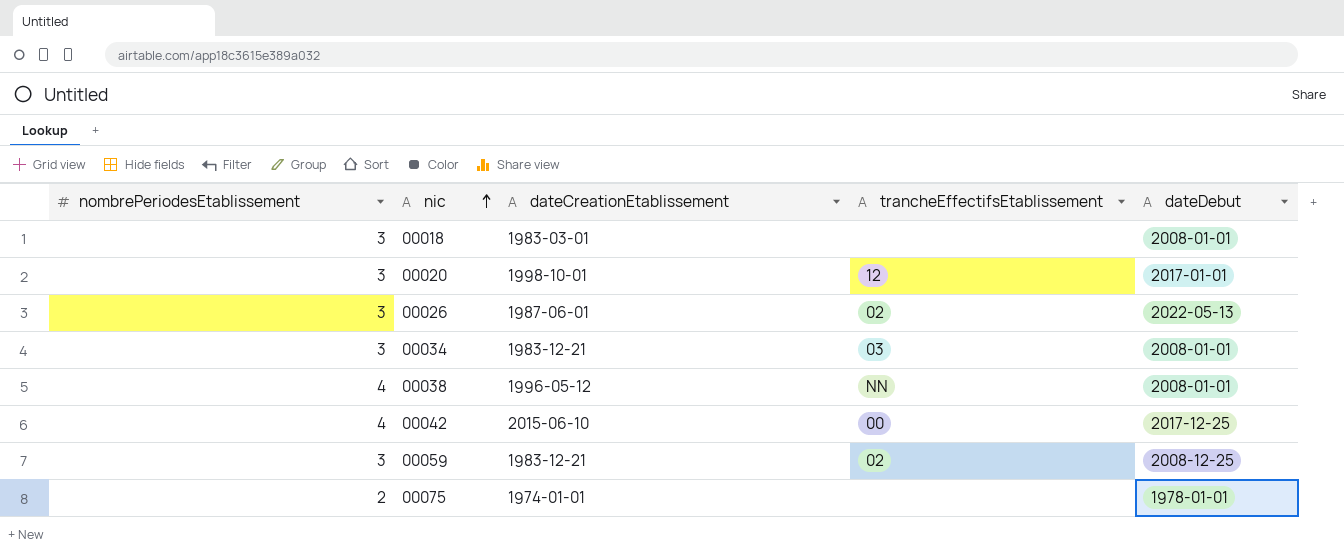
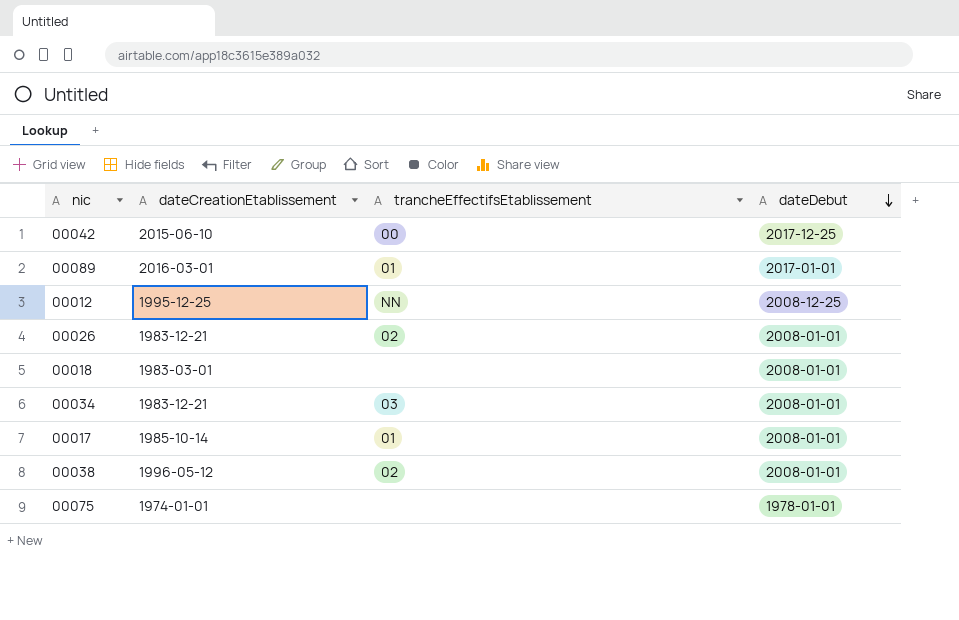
row order: nic ascending -> dateDebut descending
column nombrePeriodesEtablissement | position: 1 -> none
row 00020: 3 | 1998-10-01 | 12 | 2017-01-01 -> none
row 00059: 3 | 1983-12-21 | 02 | 2008-12-25 -> none
row 00089: none -> 2016-03-01 | 01 | 2017-01-01
row 00012: none -> 1995-12-25 | NN | 2008-12-25
00026 | dateCreationEtablissement: 1987-06-01 -> 1983-12-21
00026 | dateDebut: 2022-05-13 -> 2008-01-01
row 00017: none -> 1985-10-14 | 01 | 2008-01-01
00038 | trancheEffectifsEtablissement: NN -> 02

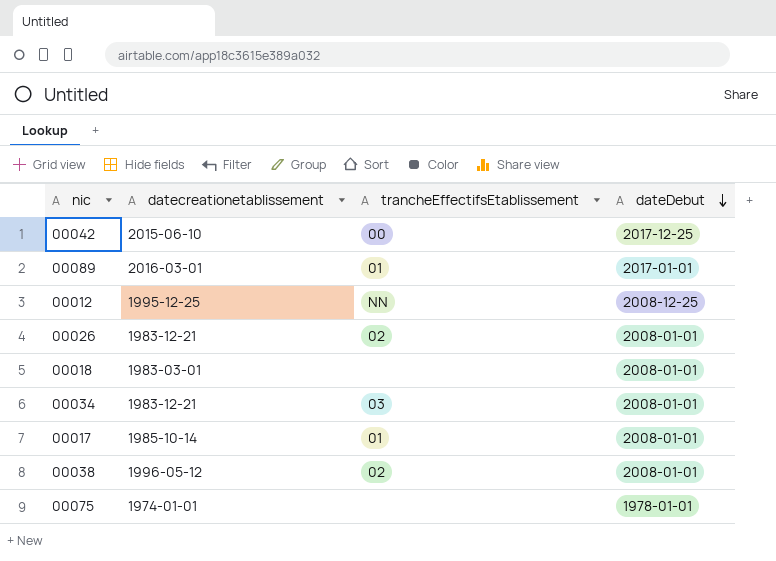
column name: dateCreationEtablissement -> datecreationetablissement

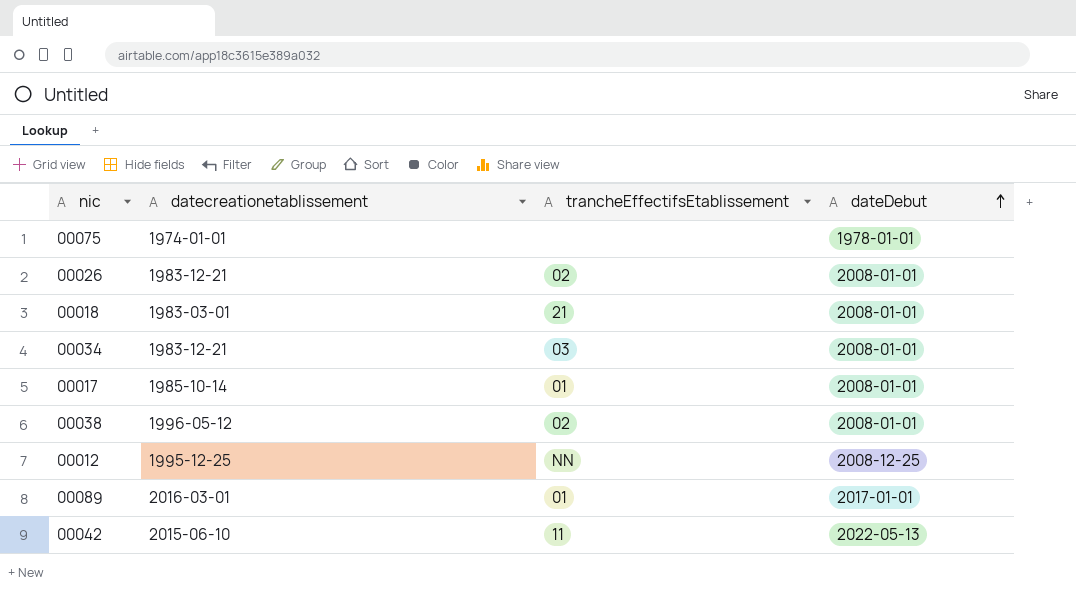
row order: dateDebut descending -> dateDebut ascending
00018 | trancheEffectifsEtablissement: none -> 21
00042 | trancheEffectifsEtablissement: 00 -> 11
00042 | dateDebut: 2017-12-25 -> 2022-05-13

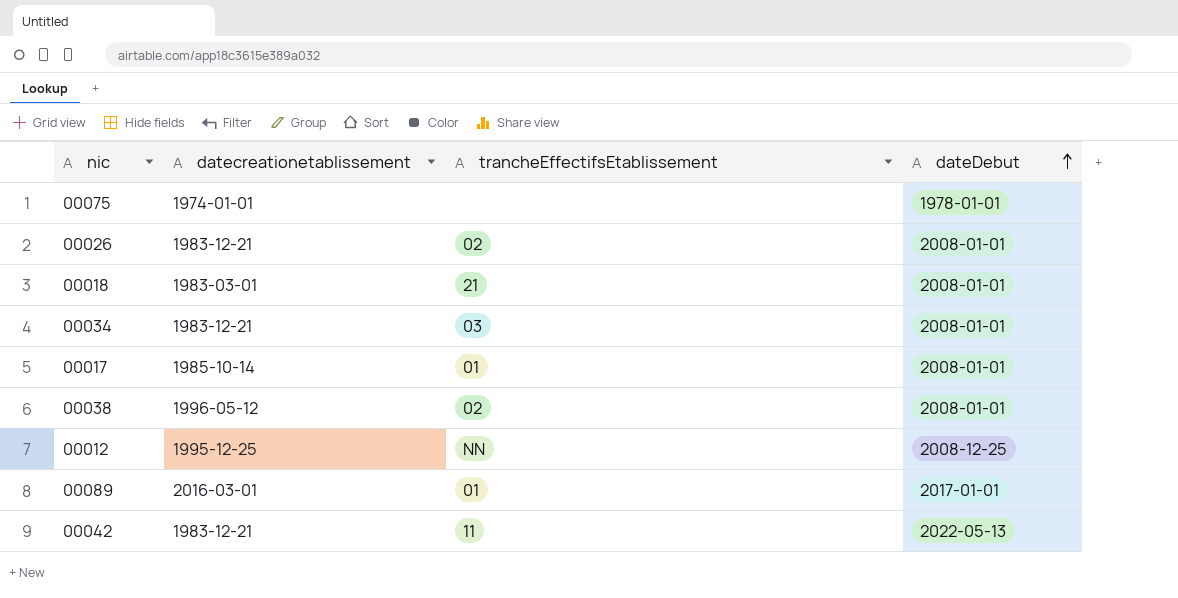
00042 | datecreationetablissement: 2015-06-10 -> 1983-12-21

